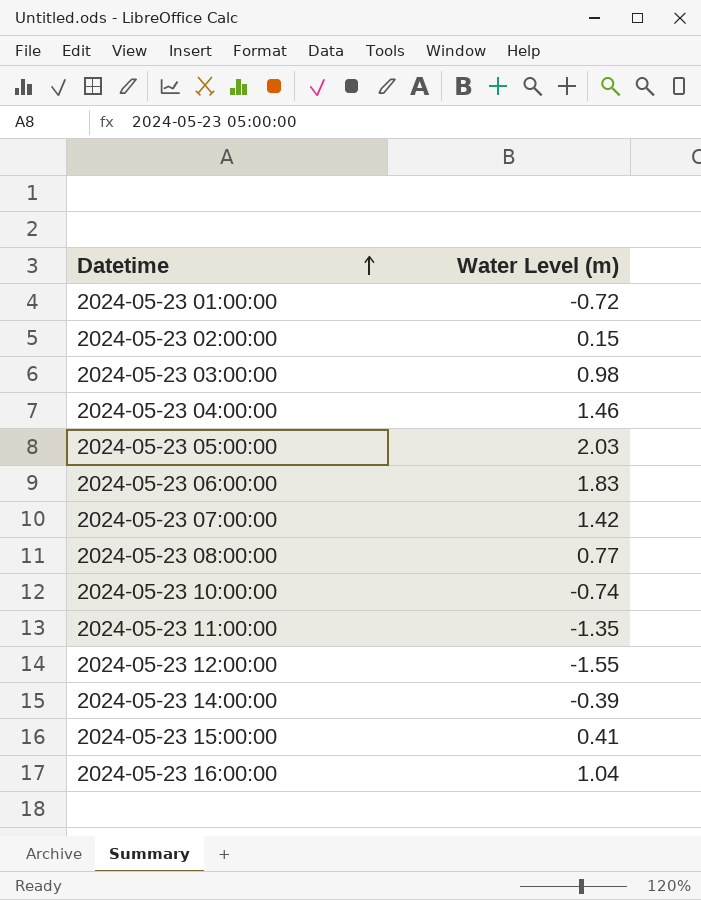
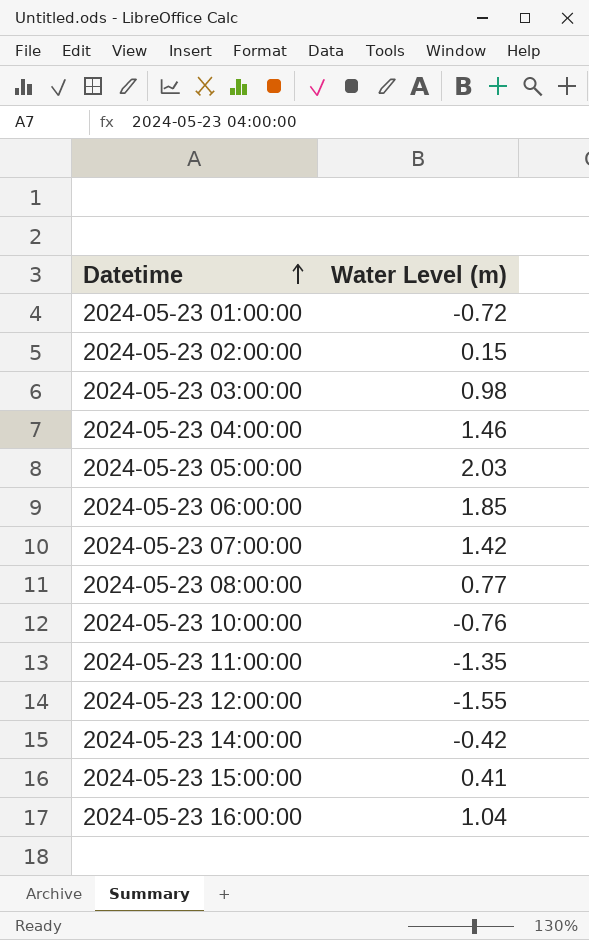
2024-05-23 06:00:00 | Water Level (m): 1.83 -> 1.85
2024-05-23 10:00:00 | Water Level (m): -0.74 -> -0.76
2024-05-23 14:00:00 | Water Level (m): -0.39 -> -0.42

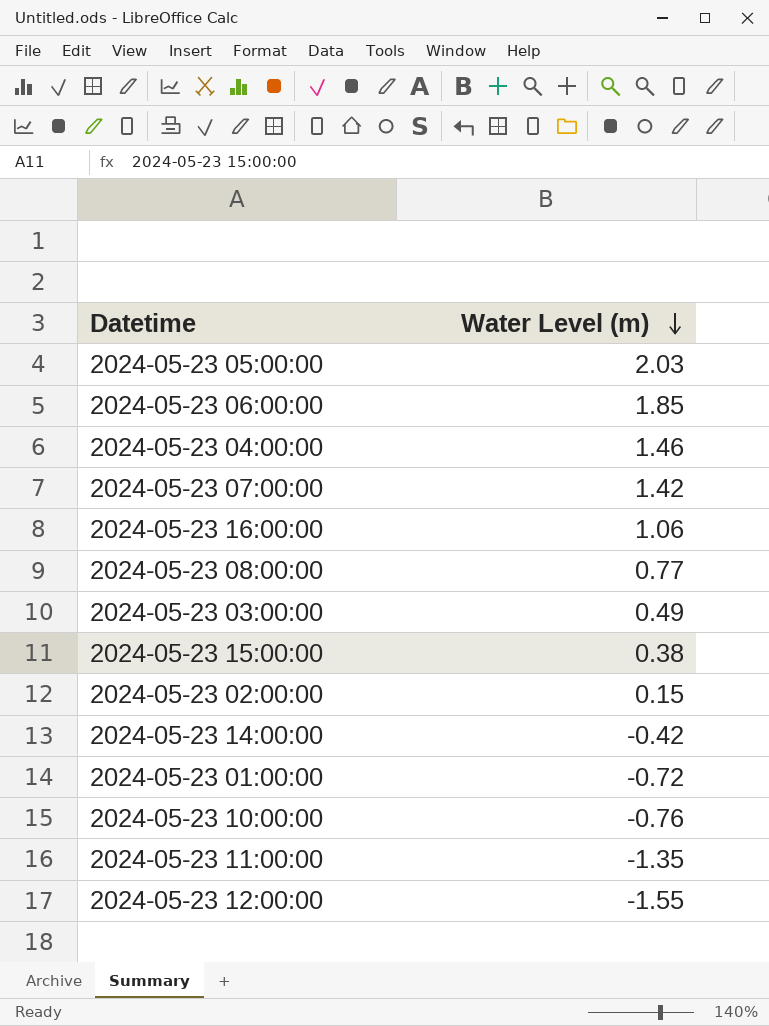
row order: Datetime ascending -> Water Level (m) descending
2024-05-23 16:00:00 | Water Level (m): 1.04 -> 1.06
2024-05-23 03:00:00 | Water Level (m): 0.98 -> 0.49
2024-05-23 15:00:00 | Water Level (m): 0.41 -> 0.38

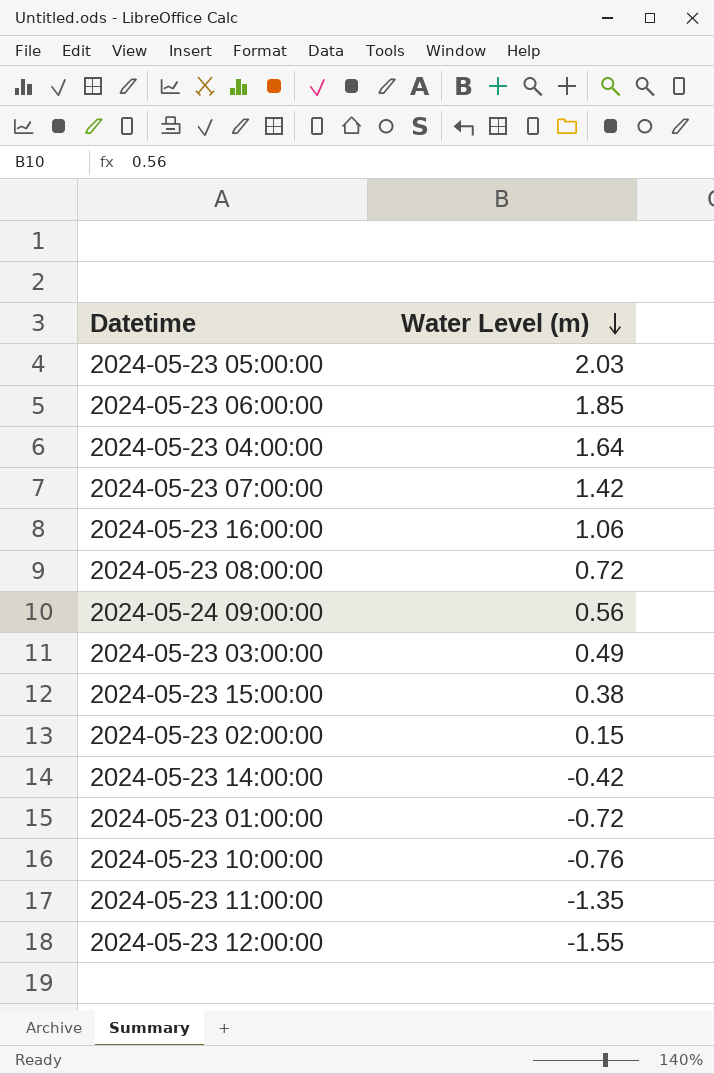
2024-05-23 04:00:00 | Water Level (m): 1.46 -> 1.64
2024-05-23 08:00:00 | Water Level (m): 0.77 -> 0.72
row 2024-05-24 09:00:00: none -> 0.56

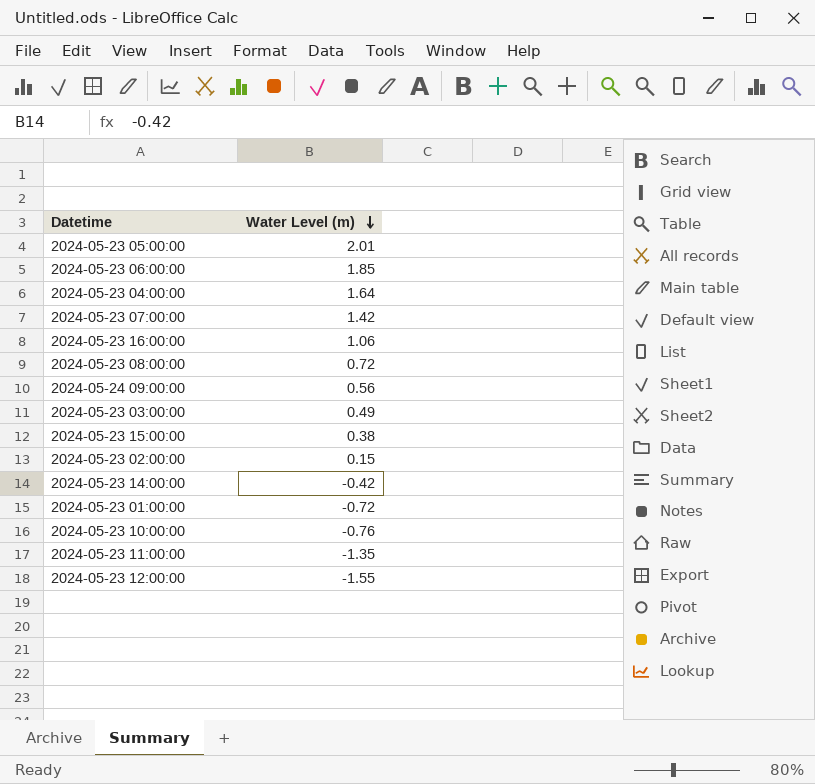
2024-05-23 05:00:00 | Water Level (m): 2.03 -> 2.01

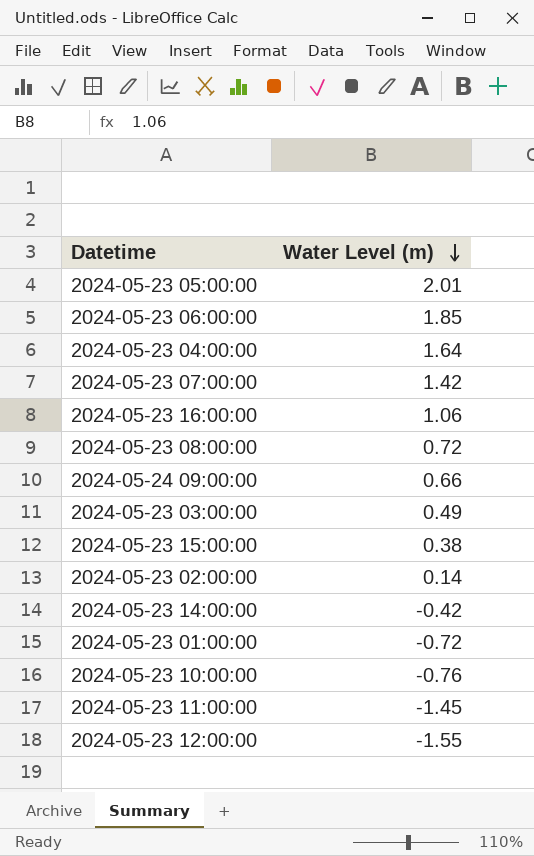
2024-05-24 09:00:00 | Water Level (m): 0.56 -> 0.66
2024-05-23 02:00:00 | Water Level (m): 0.15 -> 0.14
2024-05-23 11:00:00 | Water Level (m): -1.35 -> -1.45

